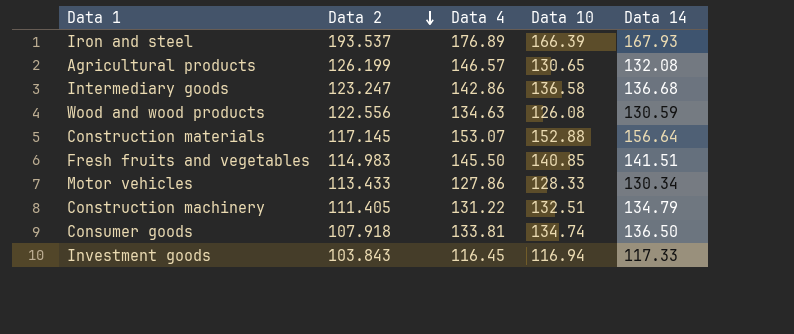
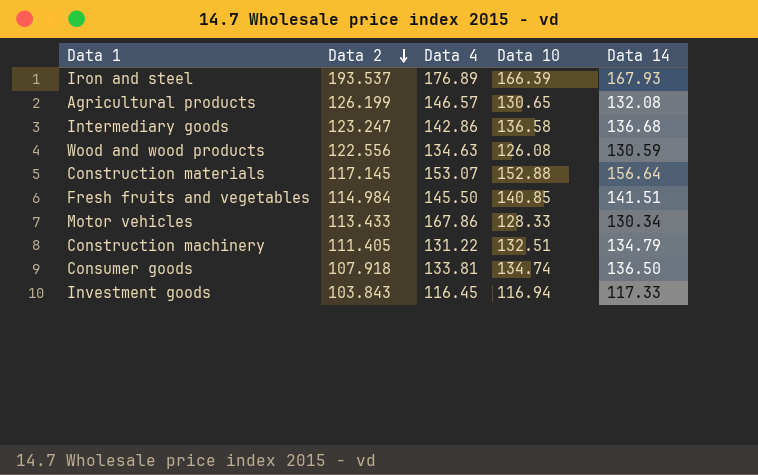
Fresh fruits and vegetables | Data 2: 114.983 -> 114.984
Motor vehicles | Data 4: 127.86 -> 167.86

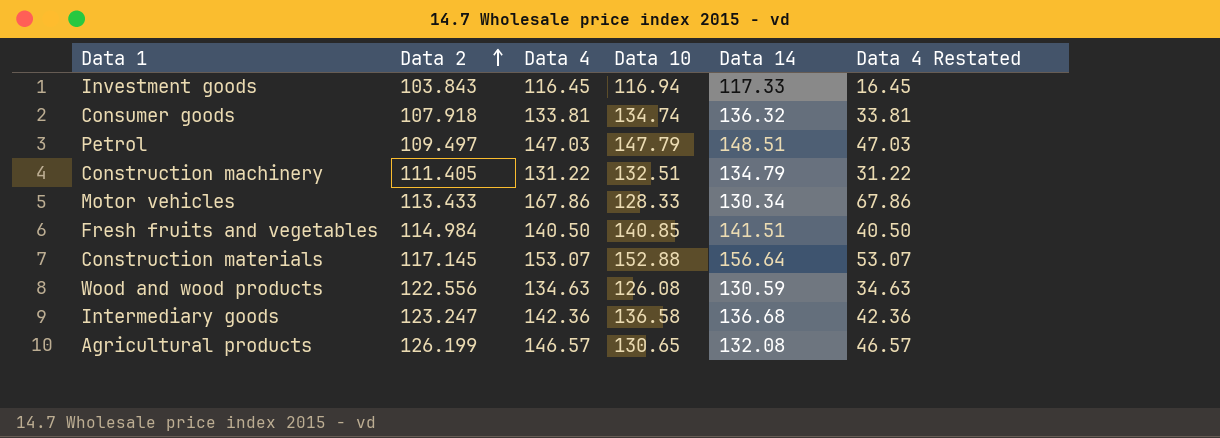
row order: Data 2 descending -> Data 2 ascending
column Data 4 Restated | formula: none -> [Data 4] - 100
row Iron and steel: 193.537 | 176.89 | 166.39 | 167.93 -> none
Consumer goods | Data 14: 136.50 -> 136.32
row Petrol: none -> 109.497 | 147.03 | 147.79 | 148.51 | 47.03
Fresh fruits and vegetables | Data 4: 145.50 -> 140.50
Intermediary goods | Data 4: 142.86 -> 142.36

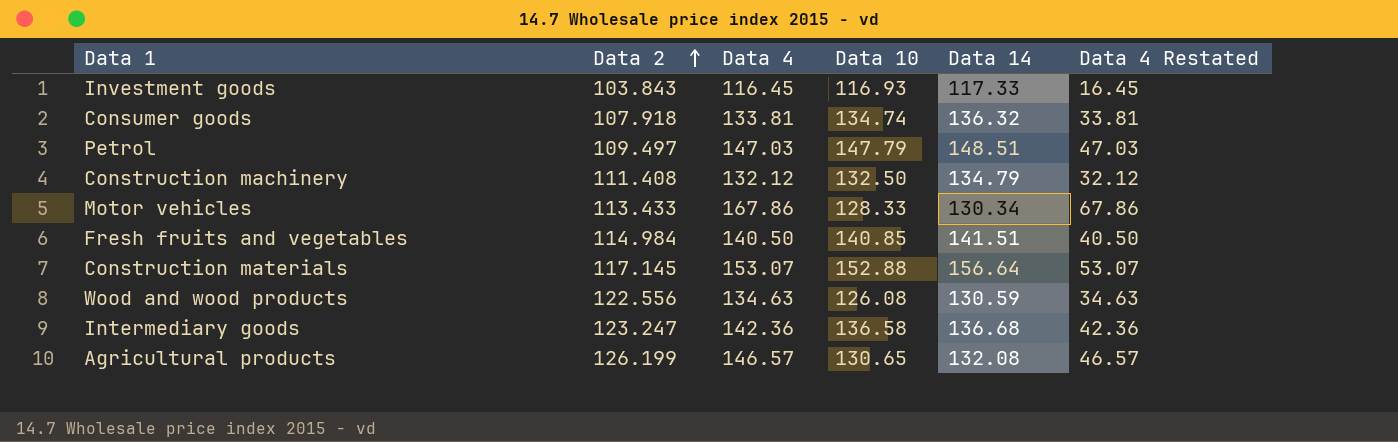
Investment goods | Data 10: 116.94 -> 116.93
Construction machinery | Data 2: 111.405 -> 111.408
Construction machinery | Data 4: 131.22 -> 132.12
Construction machinery | Data 10: 132.51 -> 132.50
Construction machinery | Data 4 Restated: 31.22 -> 32.12

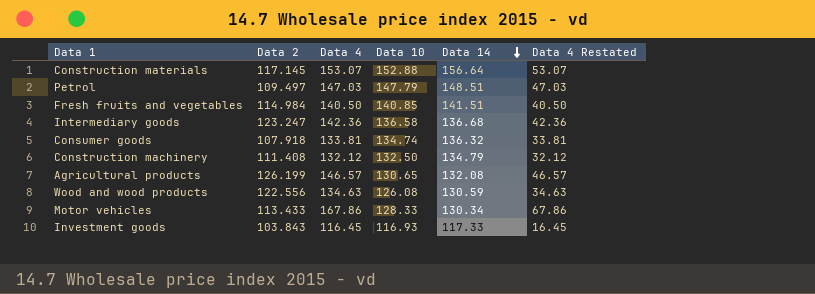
row order: Data 2 ascending -> Data 14 descending

